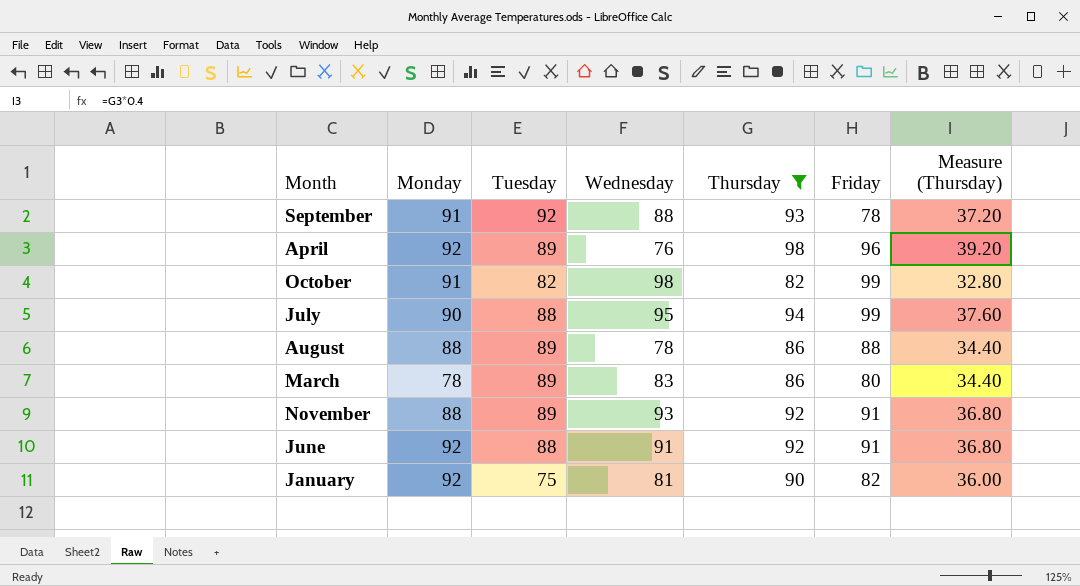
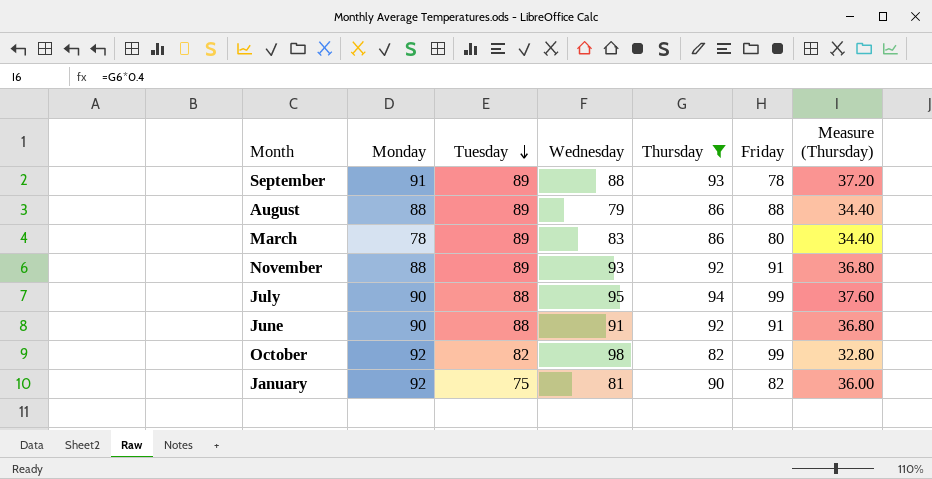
row order: none -> Tuesday descending
row April: 92 | 89 | 76 | 98 | 96 | 39.20 -> none
September | Tuesday: 92 -> 89
August | Wednesday: 78 -> 79
June | Monday: 92 -> 90
October | Monday: 91 -> 92

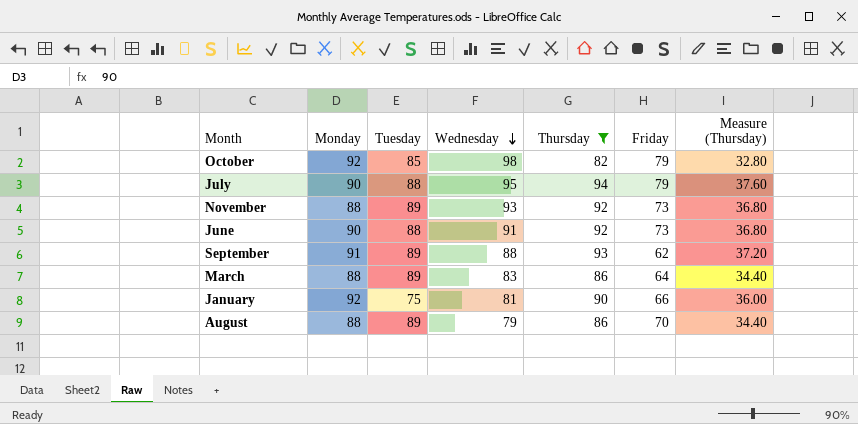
row order: Tuesday descending -> Wednesday descending
October | Tuesday: 82 -> 85
October | Friday: 99 -> 79
July | Friday: 99 -> 79
November | Friday: 91 -> 73
June | Friday: 91 -> 73
September | Friday: 78 -> 62
March | Monday: 78 -> 88
March | Friday: 80 -> 64
January | Friday: 82 -> 66
August | Friday: 88 -> 70

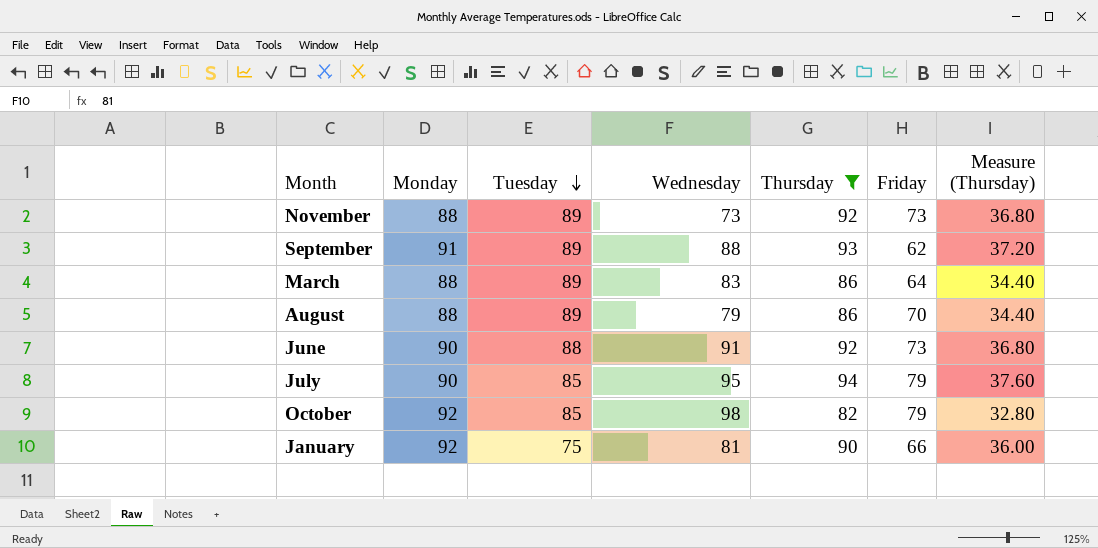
row order: Wednesday descending -> Tuesday descending
November | Wednesday: 93 -> 73
July | Tuesday: 88 -> 85

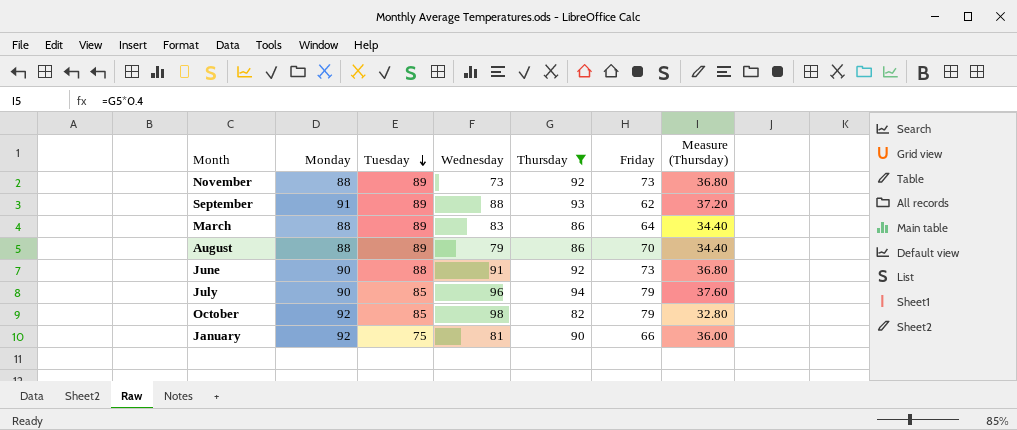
July | Wednesday: 95 -> 96

